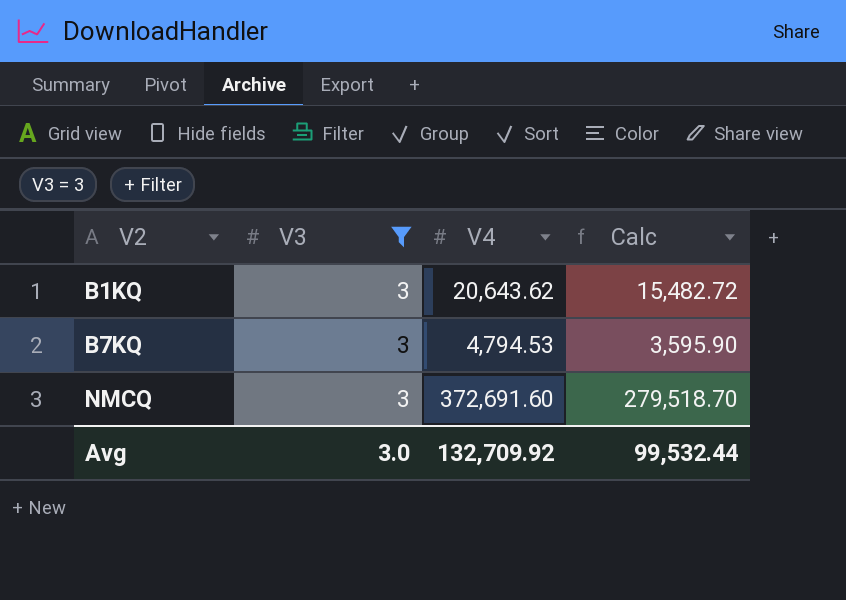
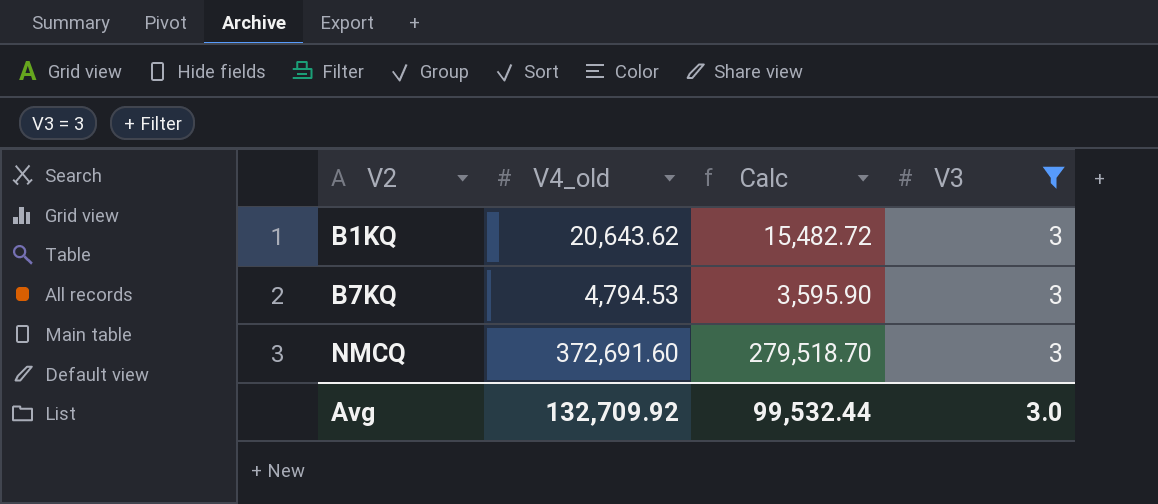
column name: V4 -> V4_old
column V3 | position: 2 -> 4

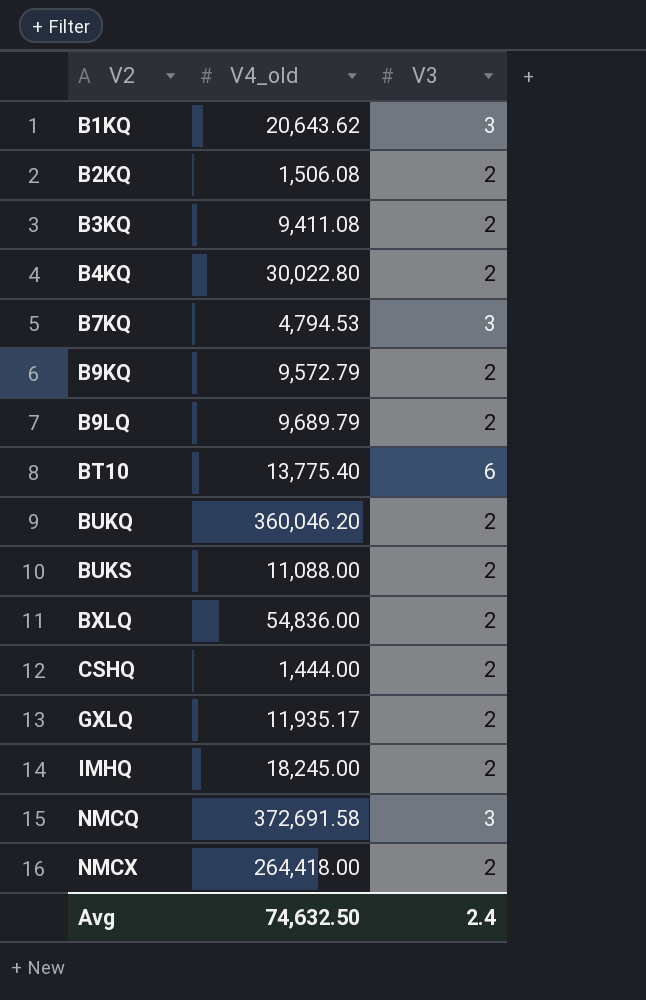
filter: V3 = 3 -> none
column Calc | formula: [V4_old] * 0.75 -> none
NMCQ | V4_old: 372,691.60 -> 372,691.58
Avg | V4_old: 132,709.92 -> 74,632.50
Avg | V3: 3.0 -> 2.4

